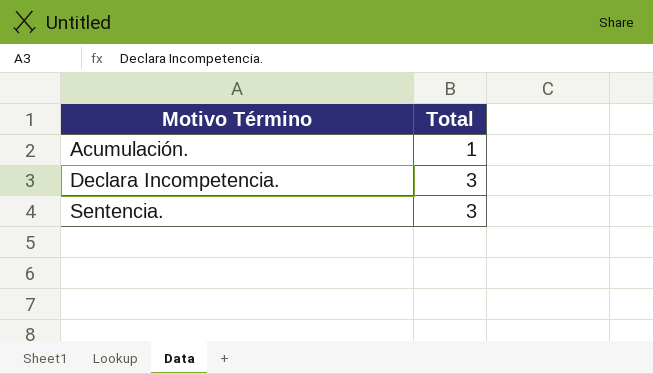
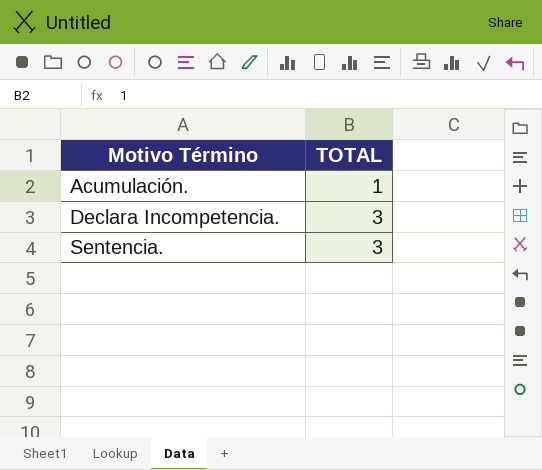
column name: Total -> TOTAL

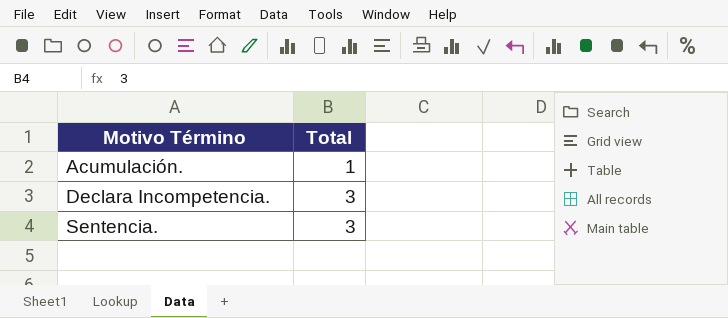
column name: TOTAL -> Total

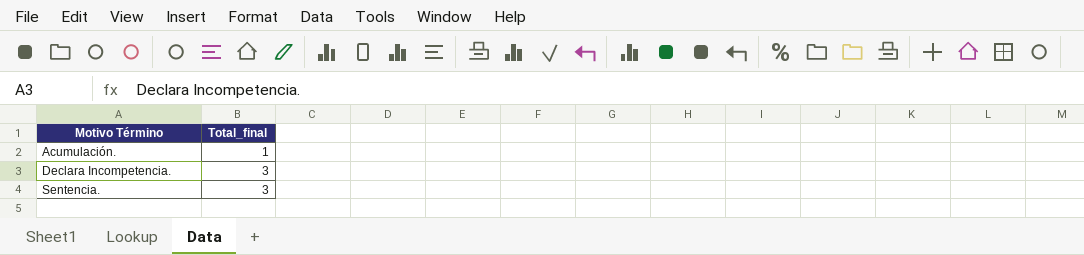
column name: Total -> Total_final

